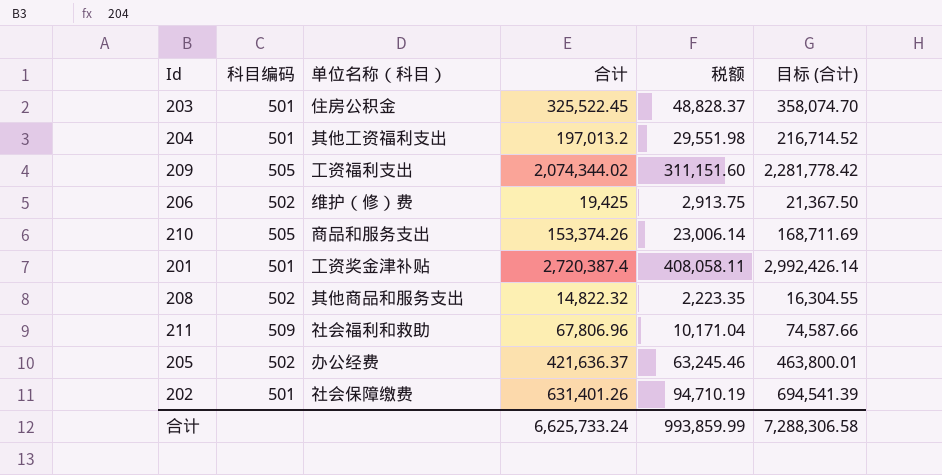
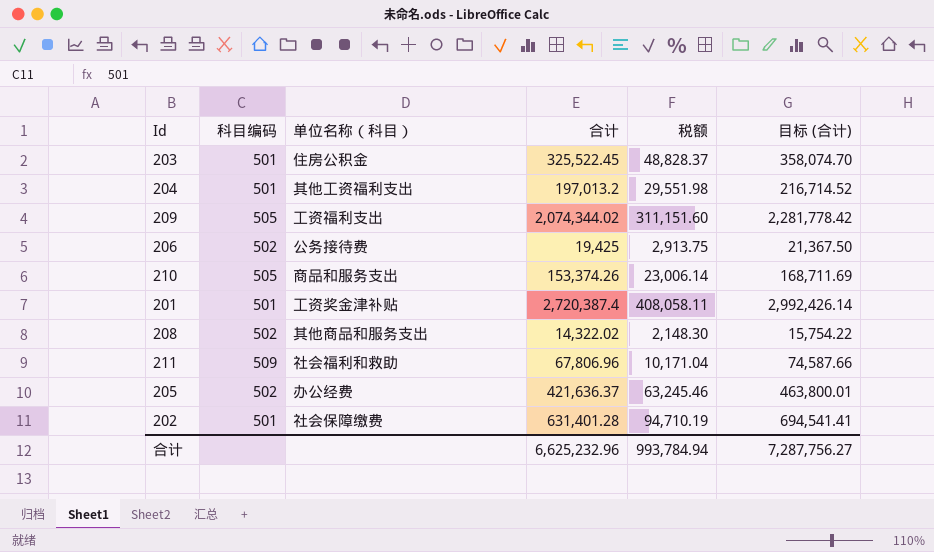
206 | 单位名称（科目）: 维护（修）费 -> 公务接待费
208 | 合计: 14,822.32 -> 14,322.02
208 | 税额: 2,223.35 -> 2,148.30
208 | 目标 (合计): 16,304.55 -> 15,754.22
202 | 合计: 631,401.26 -> 631,401.28
202 | 目标 (合计): 694,541.39 -> 694,541.41
合计 | 合计: 6,625,733.24 -> 6,625,232.96
合计 | 税额: 993,859.99 -> 993,784.94
合计 | 目标 (合计): 7,288,306.58 -> 7,287,756.27

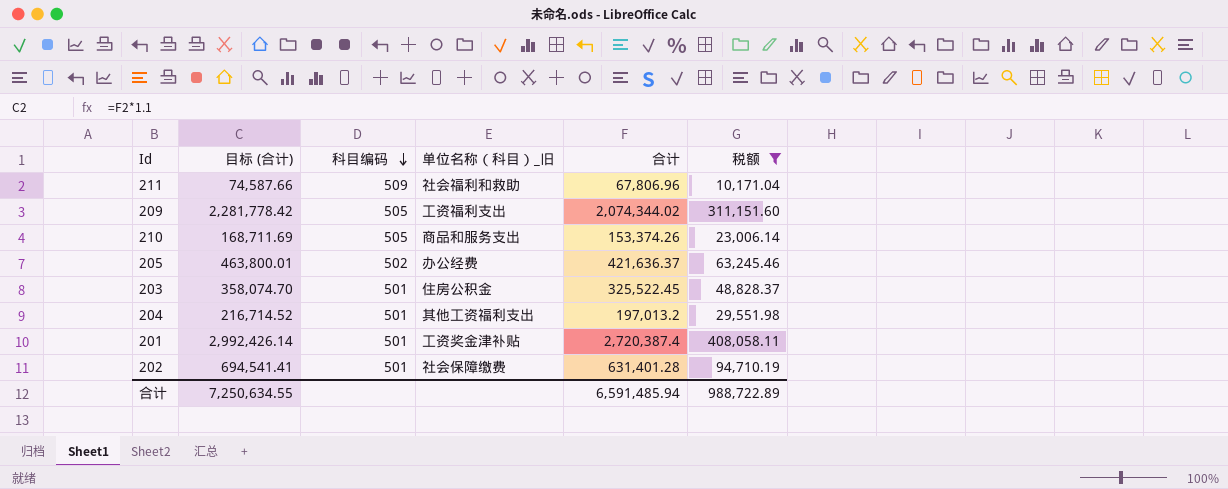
filter: none -> 税额 >= 10,171.04
row order: none -> 科目编码 descending
column 目标 (合计) | position: 6 -> 2
column name: 单位名称（科目） -> 单位名称（科目）_旧
合计 | 目标 (合计): 7,287,756.27 -> 7,250,634.55
合计 | 合计: 6,625,232.96 -> 6,591,485.94
合计 | 税额: 993,784.94 -> 988,722.89

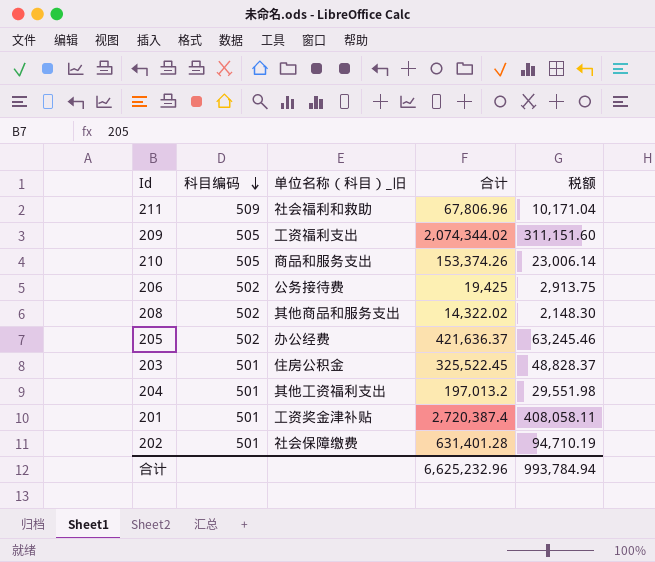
filter: 税额 >= 10,171.04 -> none
column 目标 (合计) | formula: [合计] * 1.1 -> none
合计 | 合计: 6,591,485.94 -> 6,625,232.96
合计 | 税额: 988,722.89 -> 993,784.94

